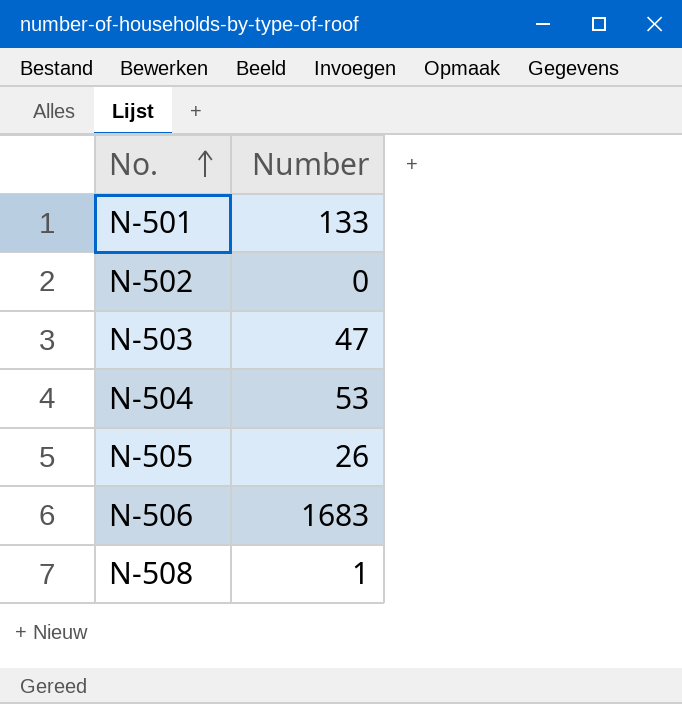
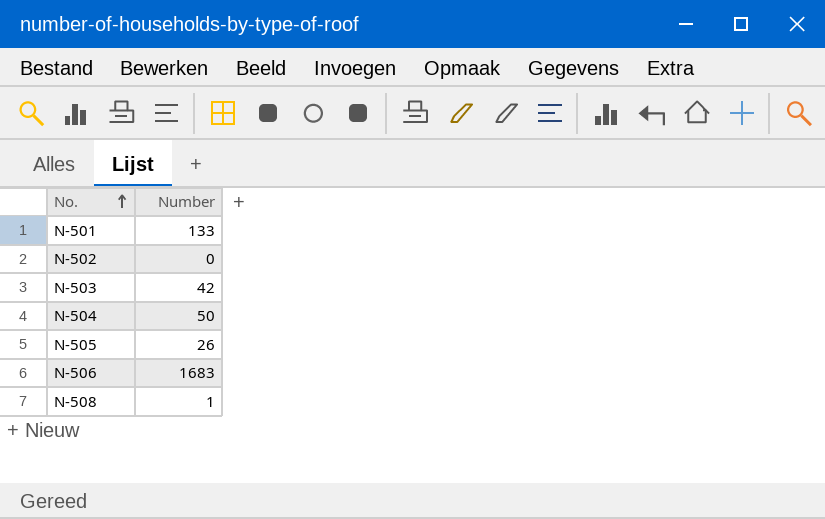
N-503 | Number: 47 -> 42
N-504 | Number: 53 -> 50

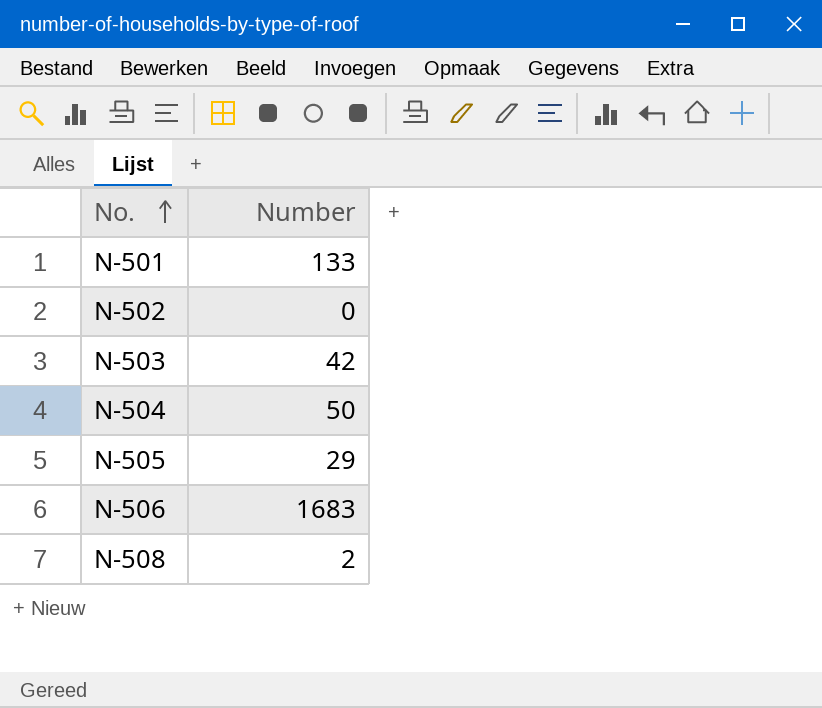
N-505 | Number: 26 -> 29
N-508 | Number: 1 -> 2

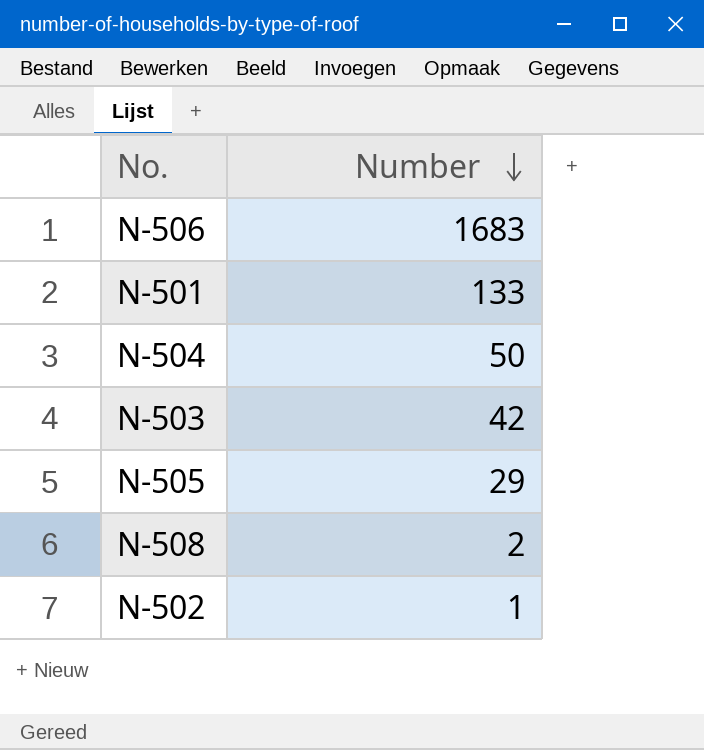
row order: No. ascending -> Number descending
N-502 | Number: 0 -> 1

